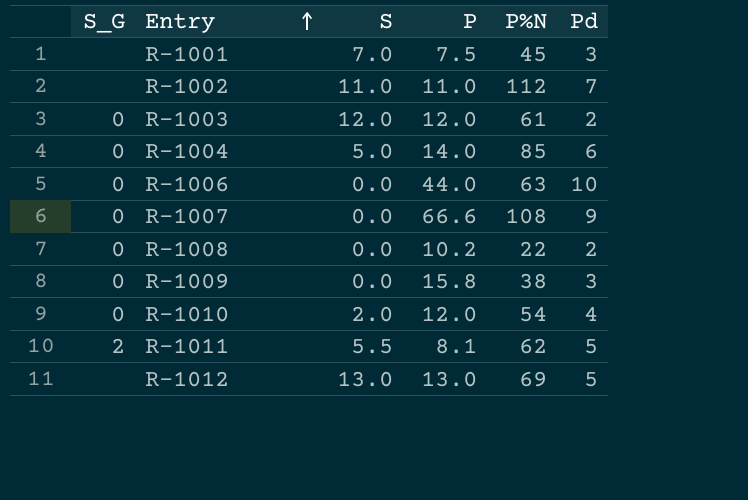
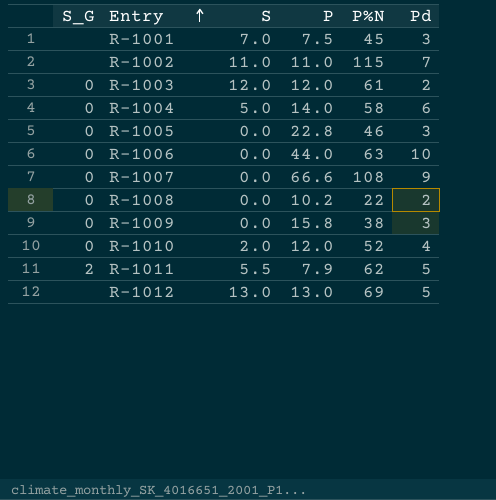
R-1002 | P%N: 112 -> 115
R-1004 | P%N: 85 -> 58
row R-1005: none -> 0 | 0.0 | 22.8 | 46 | 3
R-1010 | P%N: 54 -> 52
R-1011 | P: 8.1 -> 7.9

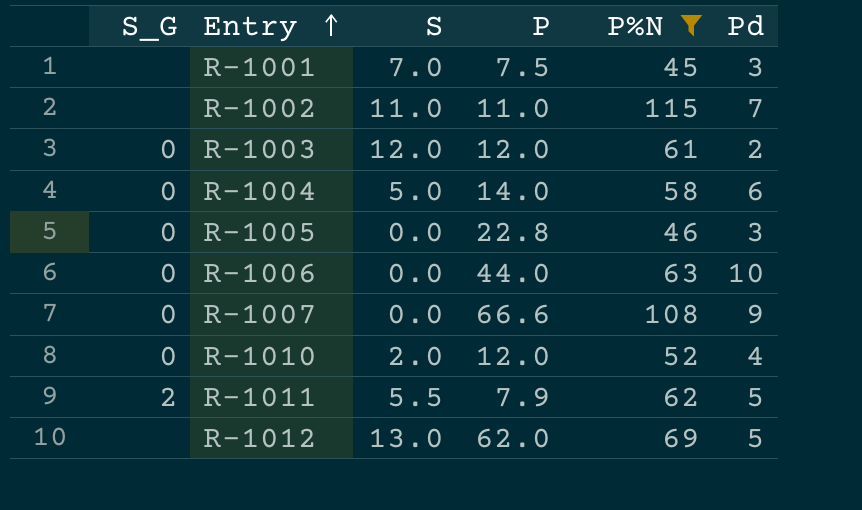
filter: none -> P%N >= 45
R-1012 | P: 13.0 -> 62.0

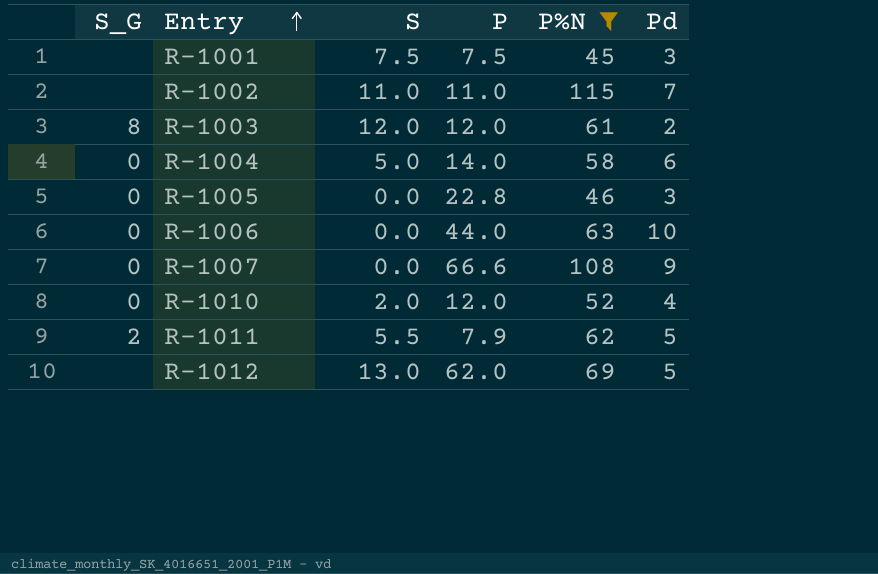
R-1001 | S: 7.0 -> 7.5
R-1003 | S_G: 0 -> 8

